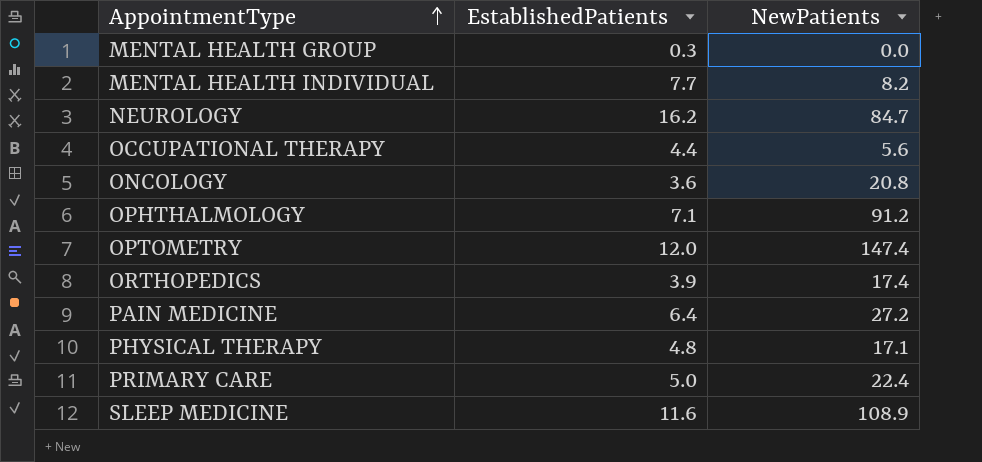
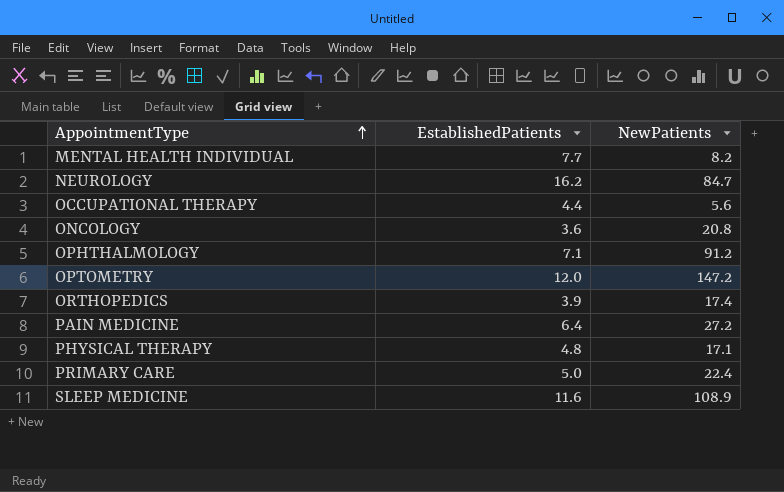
row MENTAL HEALTH GROUP: 0.3 | 0.0 -> none
OPTOMETRY | NewPatients: 147.4 -> 147.2

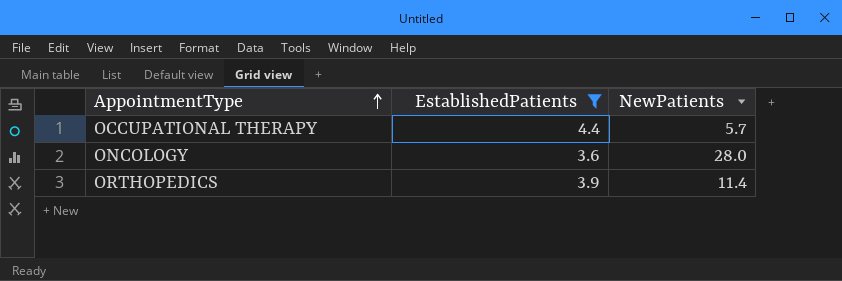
filter: none -> EstablishedPatients <= 4.4
OCCUPATIONAL THERAPY | NewPatients: 5.6 -> 5.7
ONCOLOGY | NewPatients: 20.8 -> 28.0
ORTHOPEDICS | NewPatients: 17.4 -> 11.4

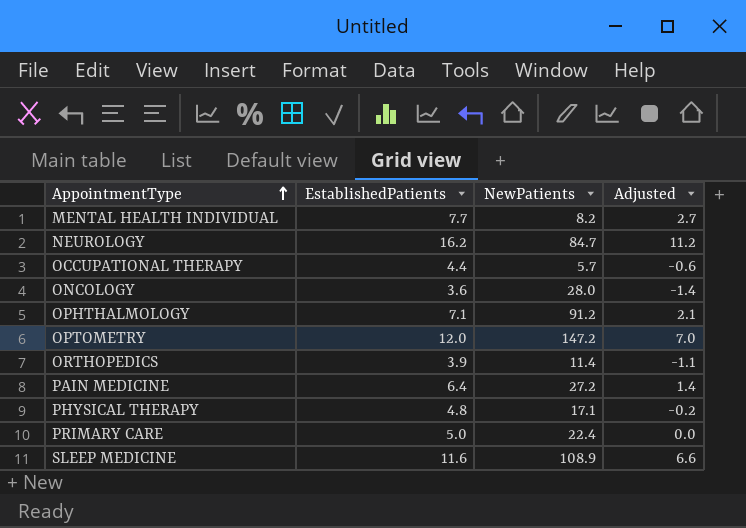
filter: EstablishedPatients <= 4.4 -> none
column Adjusted | formula: none -> [EstablishedPatients] - 5

